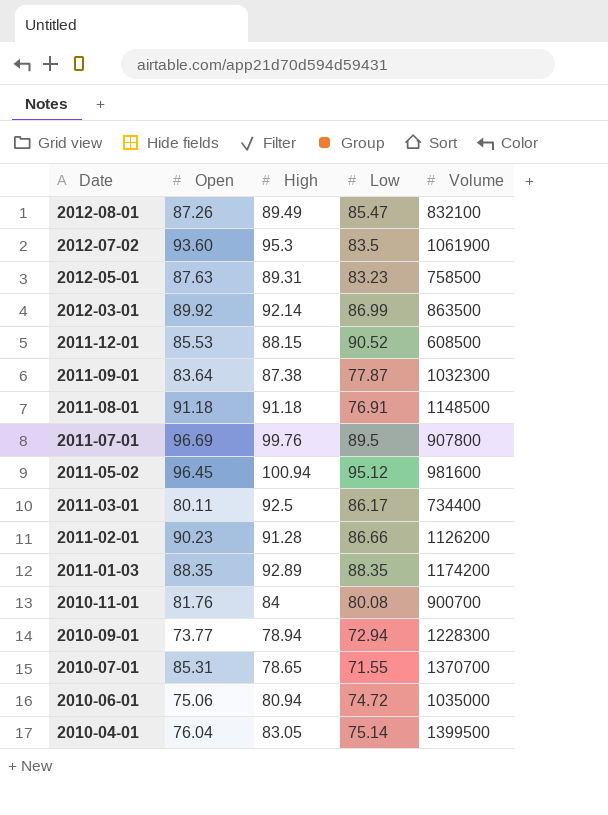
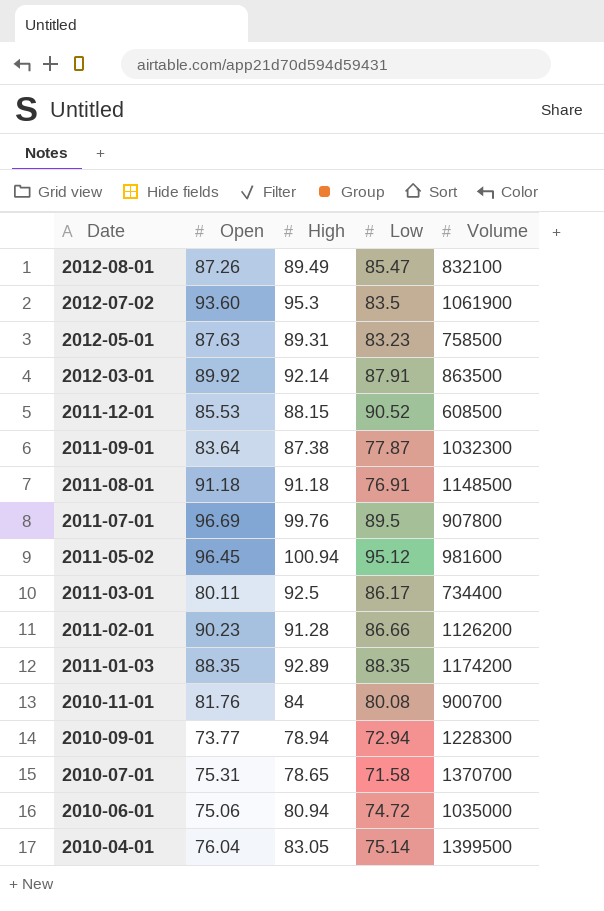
2012-03-01 | Low: 86.99 -> 87.91
2010-07-01 | Open: 85.31 -> 75.31
2010-07-01 | Low: 71.55 -> 71.58

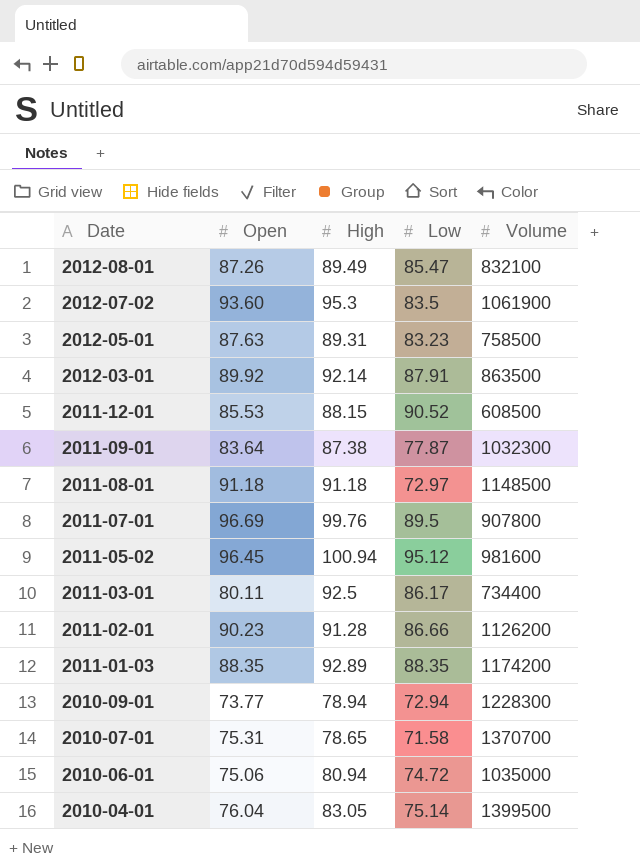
row 2010-11-01: 81.76 | 84 | 80.08 | 900700 -> none
2011-08-01 | Low: 76.91 -> 72.97

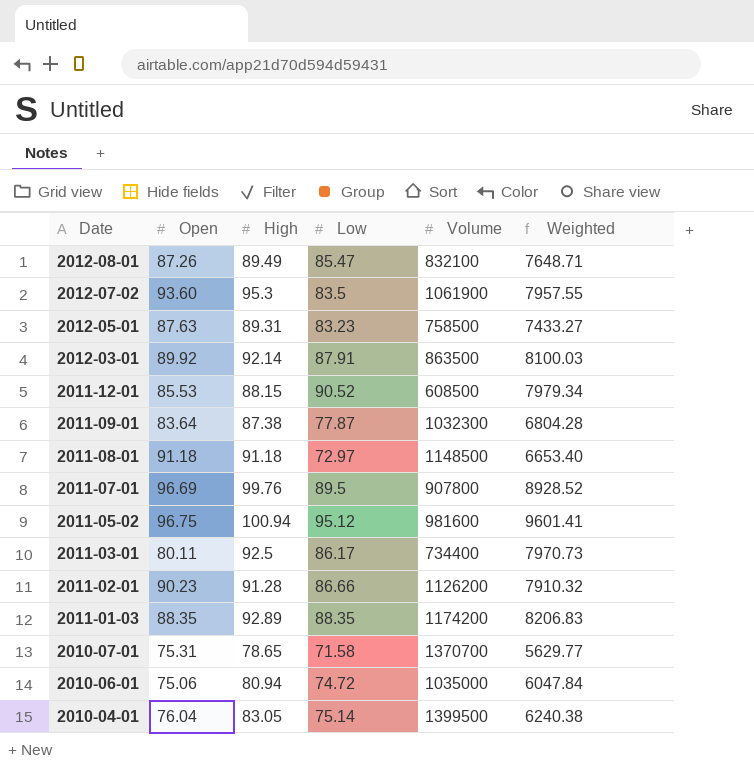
column Weighted | formula: none -> [High] * [Low]
row 2010-09-01: 73.77 | 78.94 | 72.94 | 1228300 -> none
2011-05-02 | Open: 96.45 -> 96.75

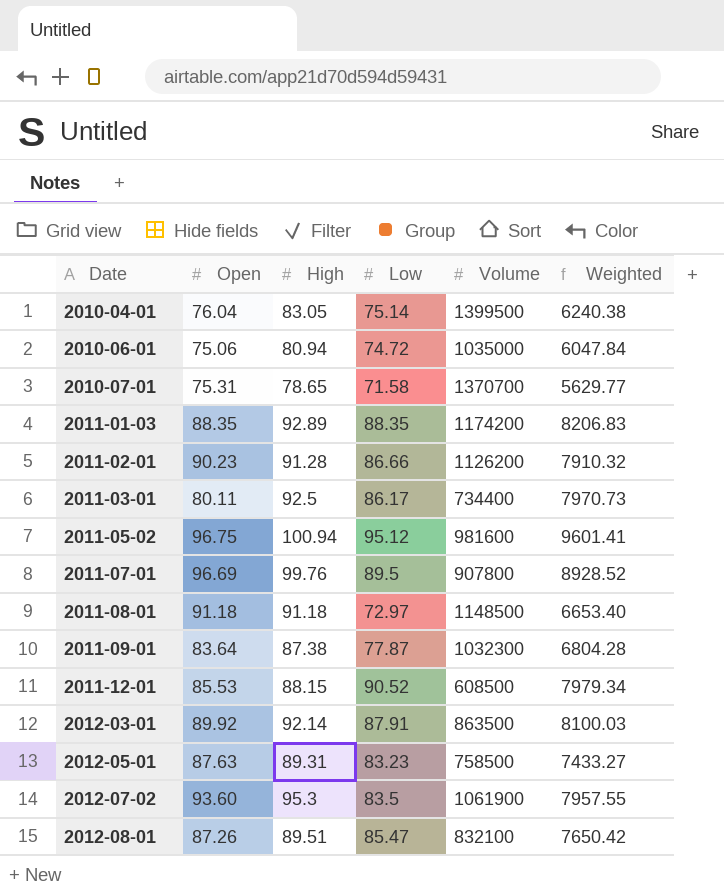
row order: Date descending -> Date ascending
2012-08-01 | High: 89.49 -> 89.51
2012-08-01 | Weighted: 7648.71 -> 7650.42

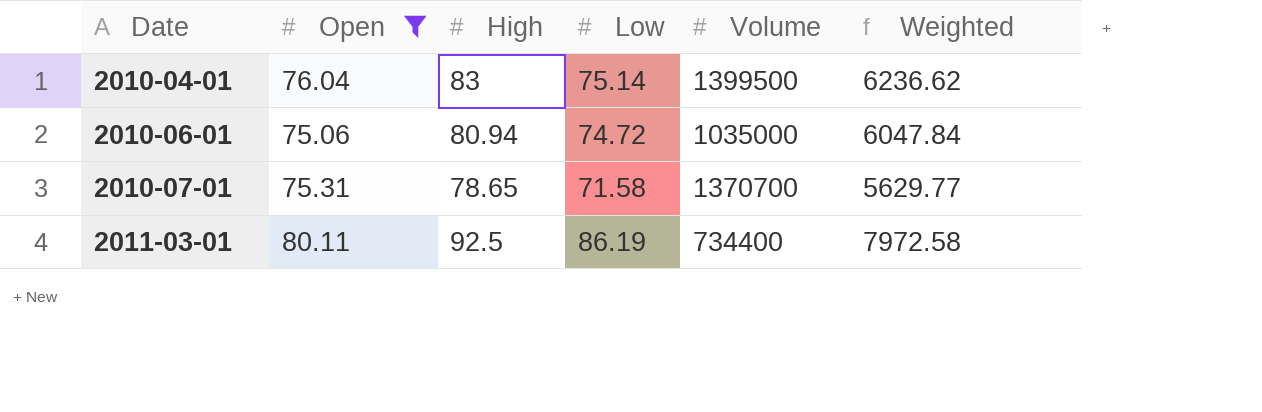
filter: none -> Open <= 80.11
2010-04-01 | High: 83.05 -> 83
2010-04-01 | Weighted: 6240.38 -> 6236.62
2011-03-01 | Low: 86.17 -> 86.19
2011-03-01 | Weighted: 7970.73 -> 7972.58

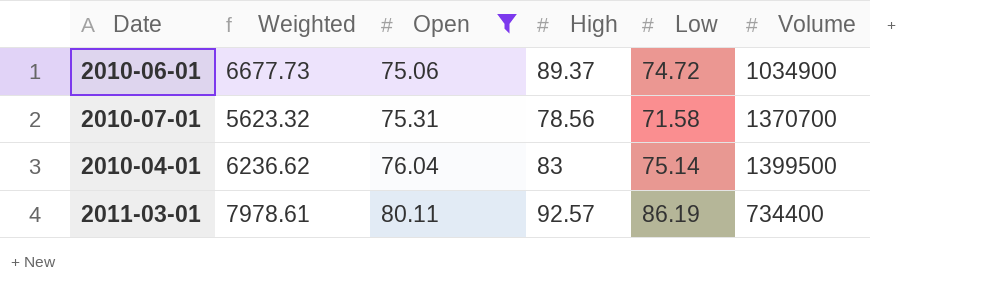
row order: Date ascending -> Open ascending
column Weighted | position: 6 -> 2
2010-06-01 | Weighted: 6047.84 -> 6677.73
2010-06-01 | High: 80.94 -> 89.37
2010-06-01 | Volume: 1035000 -> 1034900
2010-07-01 | Weighted: 5629.77 -> 5623.32
2010-07-01 | High: 78.65 -> 78.56
2011-03-01 | Weighted: 7972.58 -> 7978.61
2011-03-01 | High: 92.5 -> 92.57

